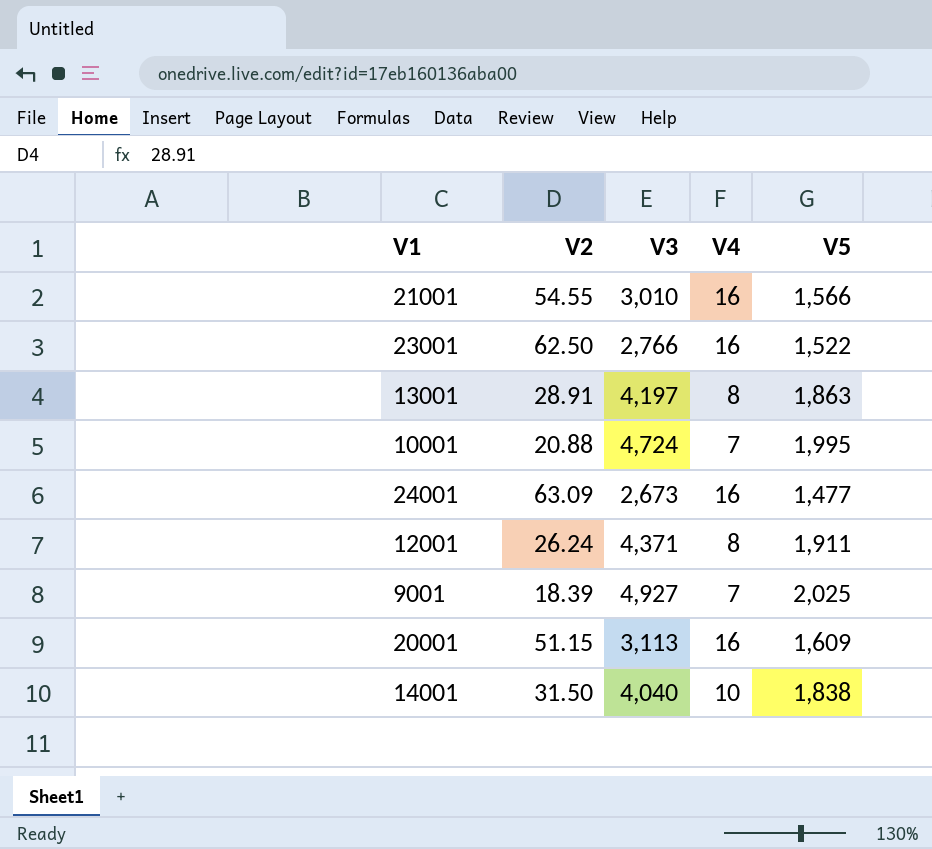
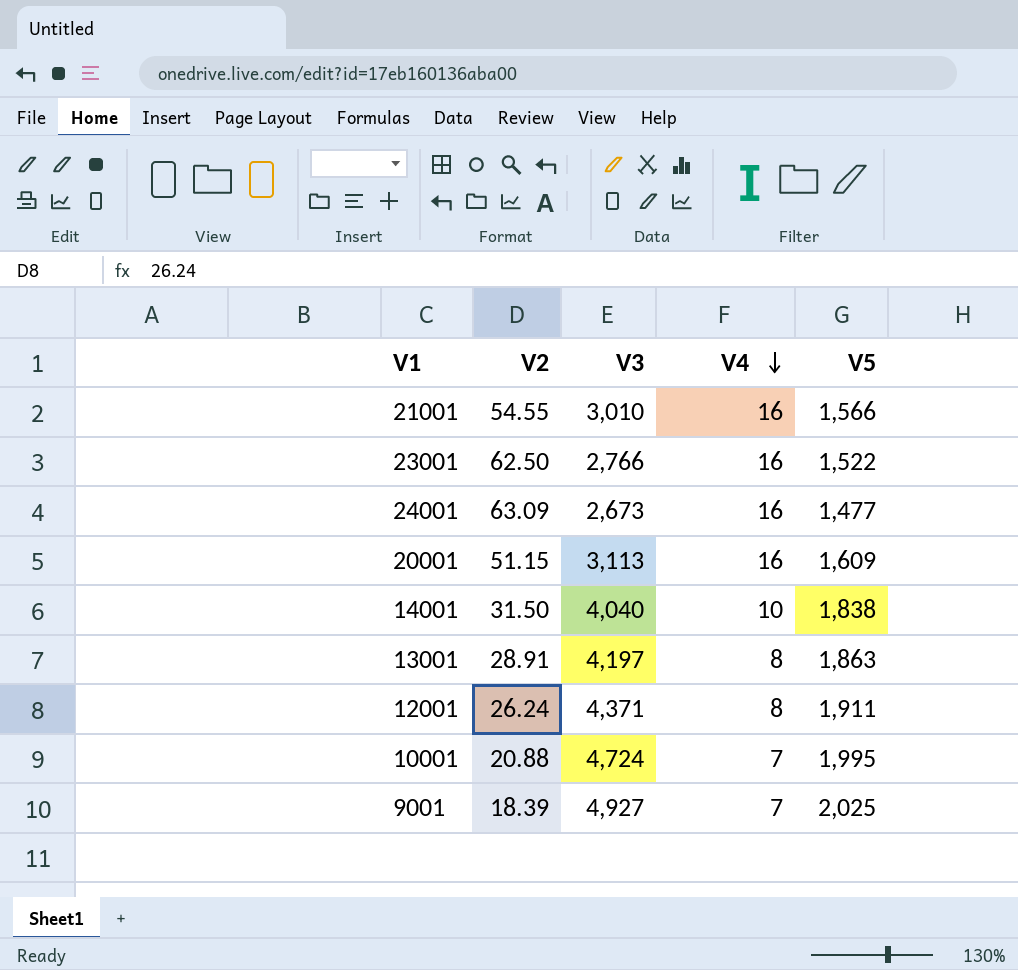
row order: none -> V4 descending

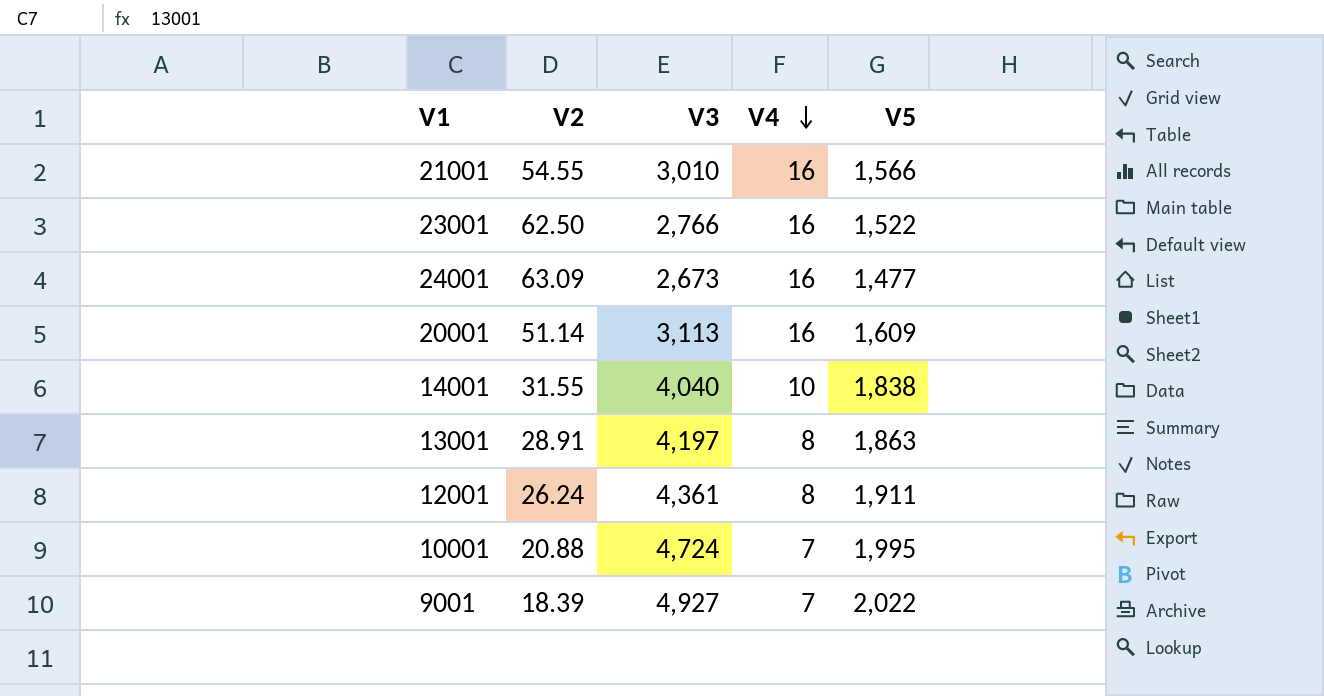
20001 | V2: 51.15 -> 51.14
14001 | V2: 31.50 -> 31.55
12001 | V3: 4,371 -> 4,361
9001 | V5: 2,025 -> 2,022

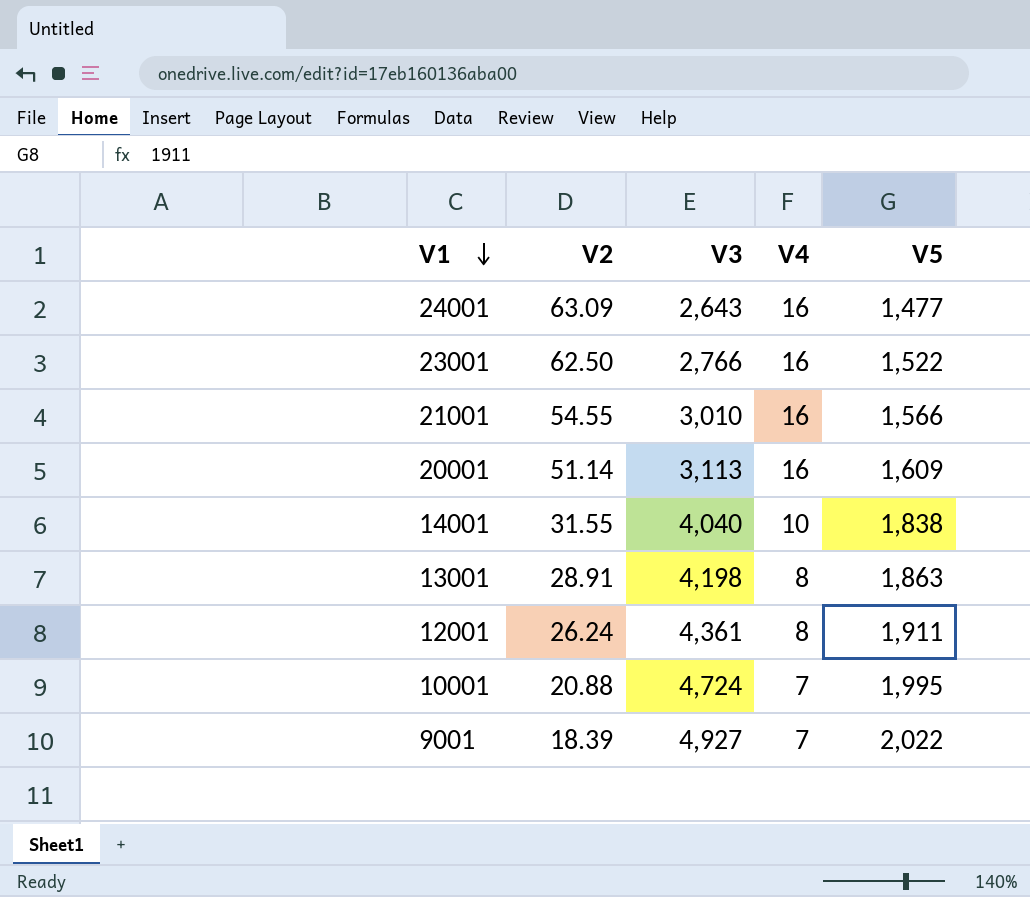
row order: V4 descending -> V1 descending
24001 | V3: 2,673 -> 2,643
13001 | V3: 4,197 -> 4,198

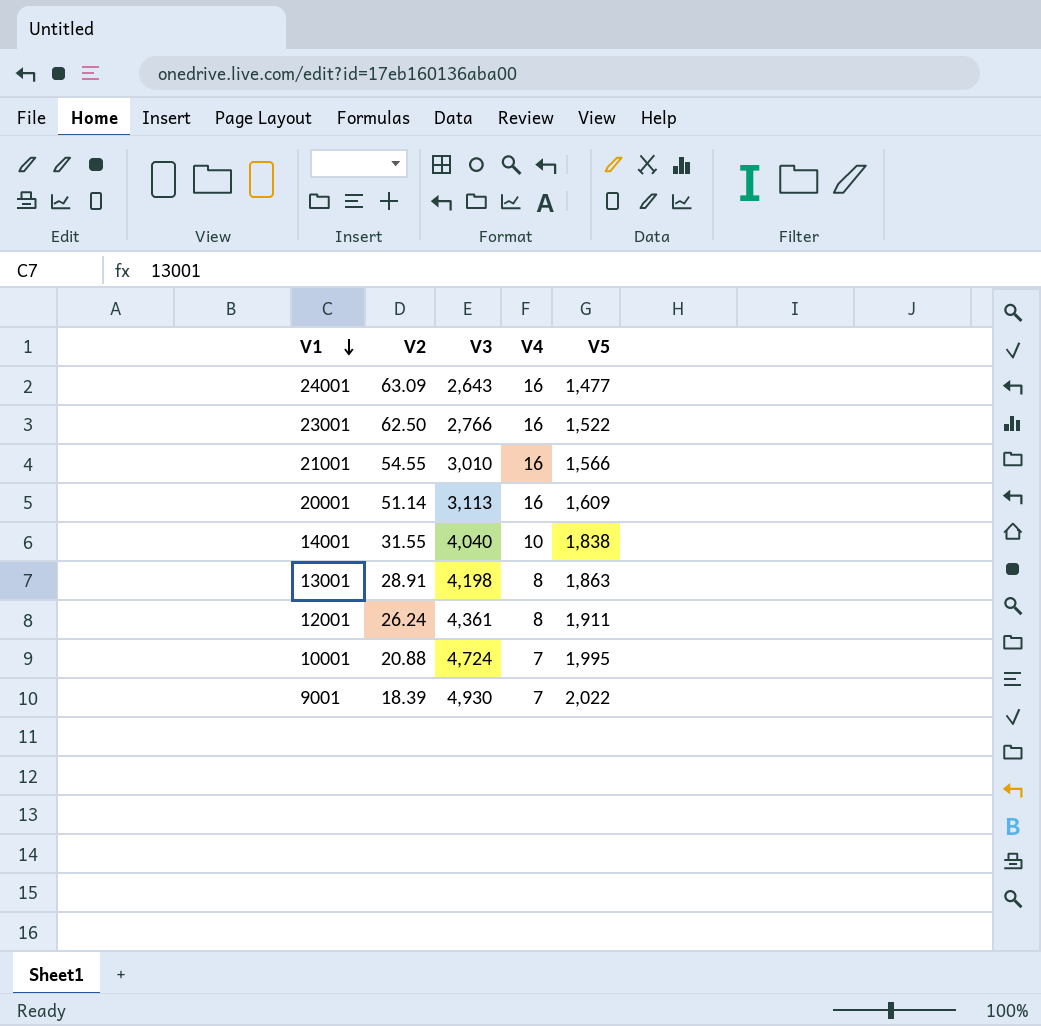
9001 | V3: 4,927 -> 4,930

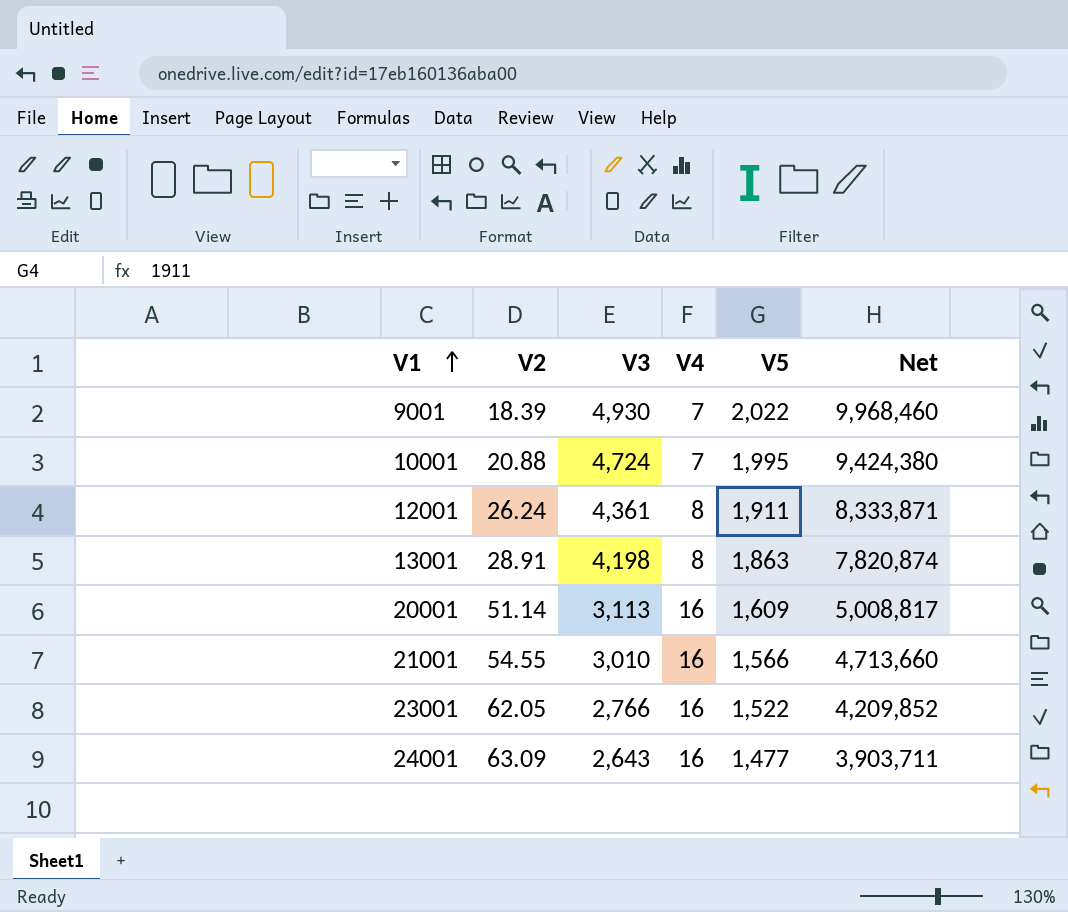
row order: V1 descending -> V1 ascending
column Net | formula: none -> [V3] * [V5]
row 14001: 31.55 | 4,040 | 10 | 1,838 -> none
23001 | V2: 62.50 -> 62.05

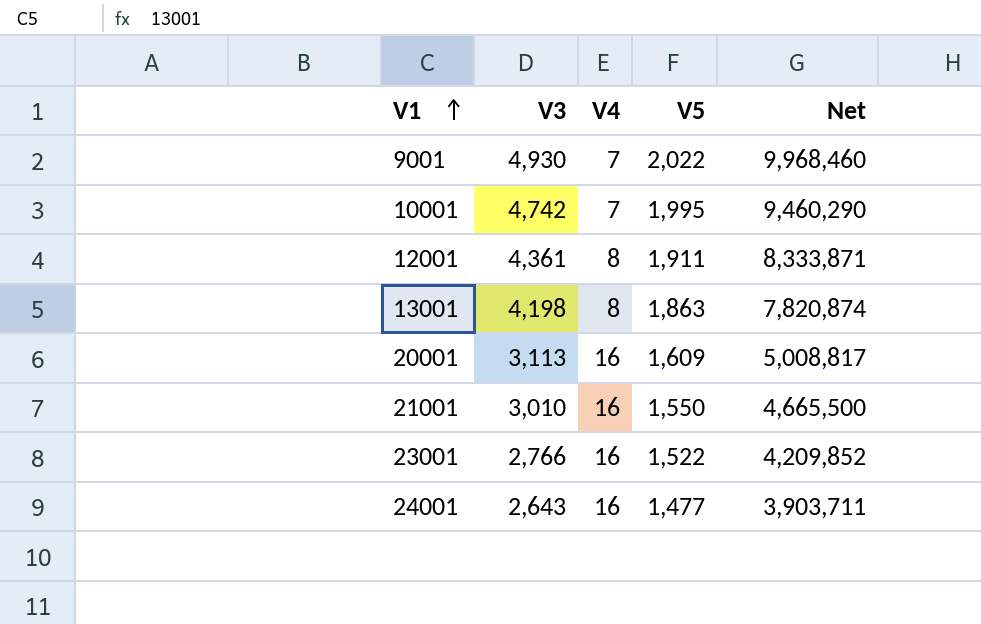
column V2 | position: 2 -> none
10001 | V3: 4,724 -> 4,742
10001 | Net: 9,424,380 -> 9,460,290
21001 | V5: 1,566 -> 1,550
21001 | Net: 4,713,660 -> 4,665,500

